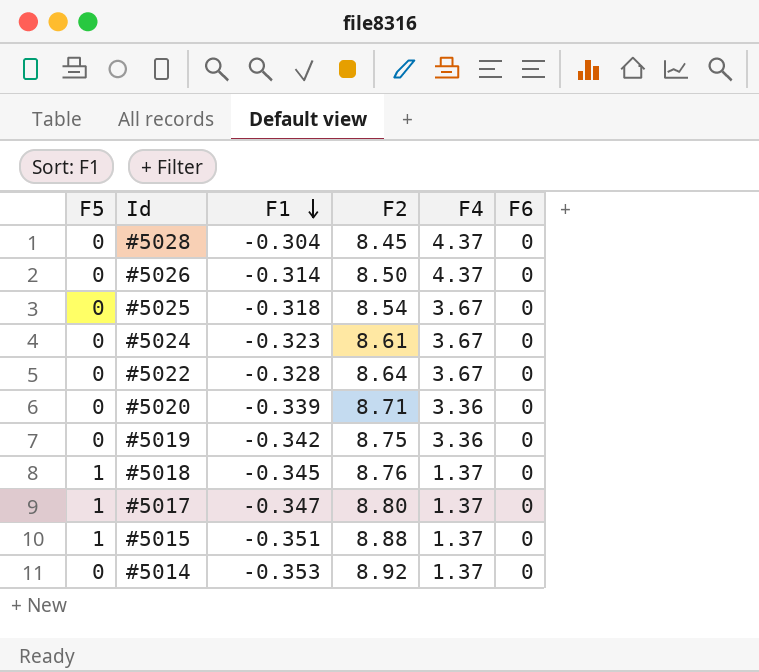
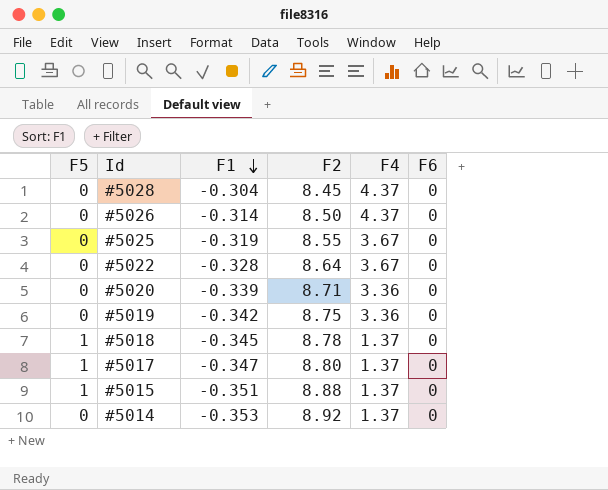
row #5024: 0 | -0.323 | 8.61 | 3.67 | 0 -> none
#5025 | F1: -0.318 -> -0.319
#5025 | F2: 8.54 -> 8.55
#5018 | F2: 8.76 -> 8.78

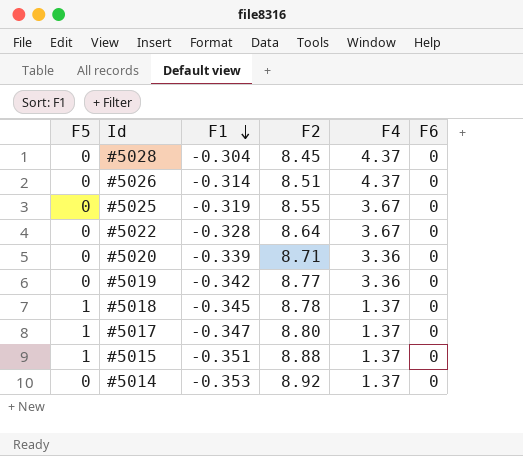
#5026 | F2: 8.50 -> 8.51
#5019 | F2: 8.75 -> 8.77

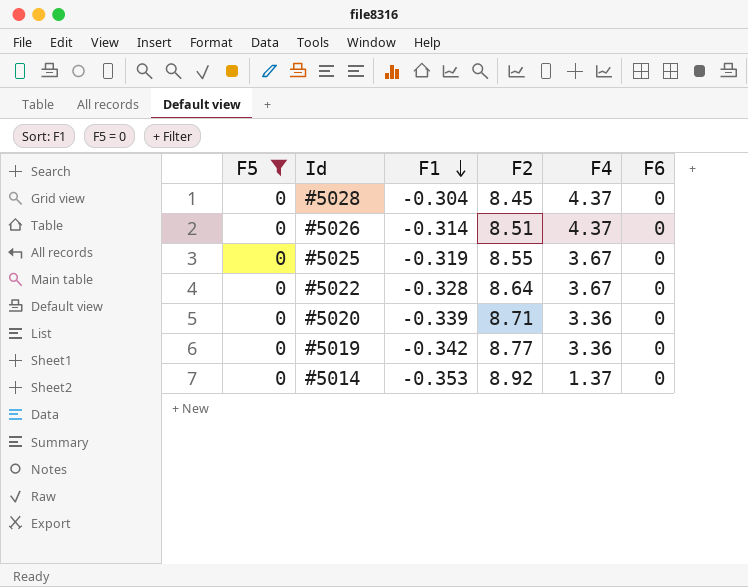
filter: none -> F5 = 0

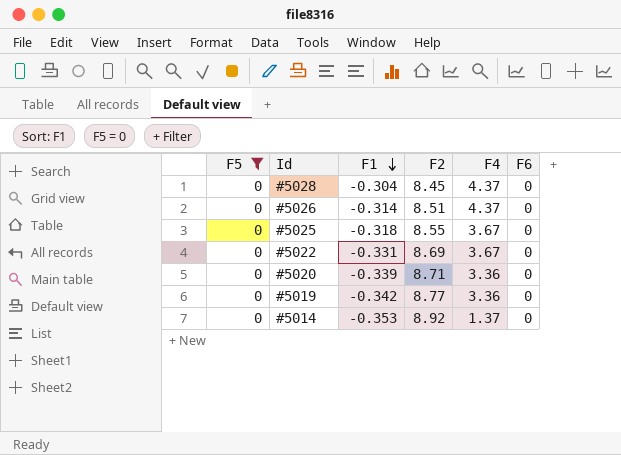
#5025 | F1: -0.319 -> -0.318
#5022 | F1: -0.328 -> -0.331
#5022 | F2: 8.64 -> 8.69

